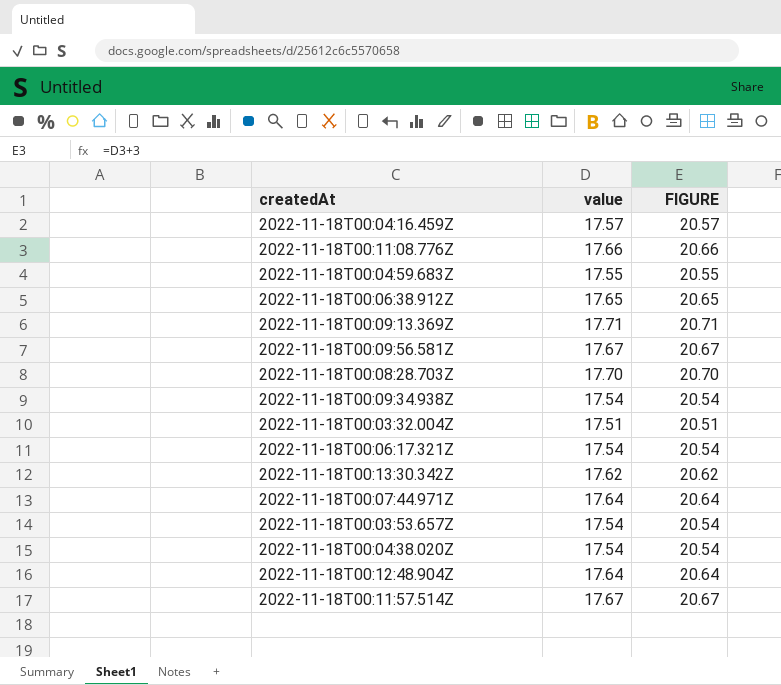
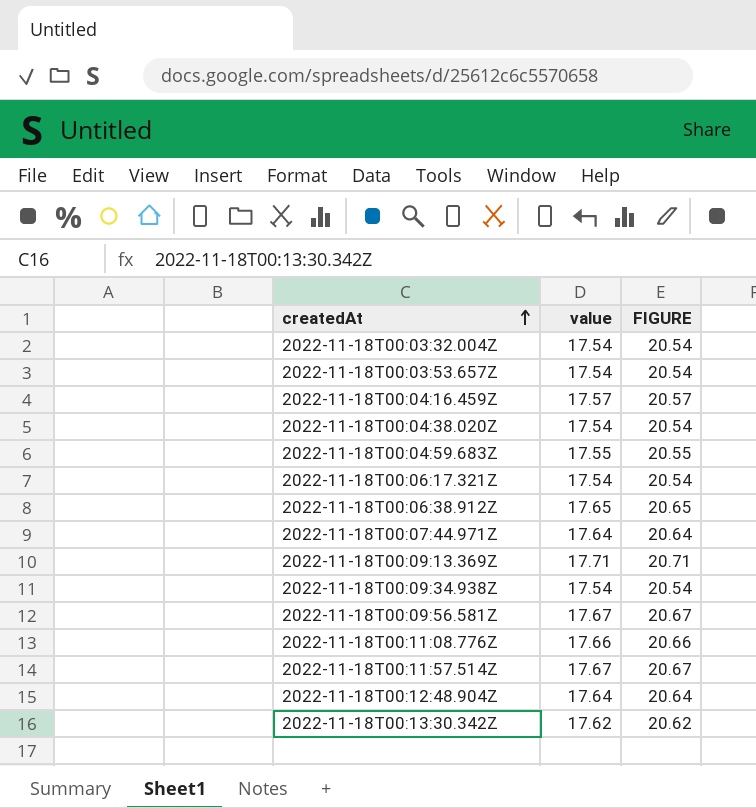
row order: none -> createdAt ascending
row 2022-11-18T00:08:28.703Z: 17.70 | 20.70 -> none
2022-11-18T00:03:32.004Z | value: 17.51 -> 17.54
2022-11-18T00:03:32.004Z | FIGURE: 20.51 -> 20.54

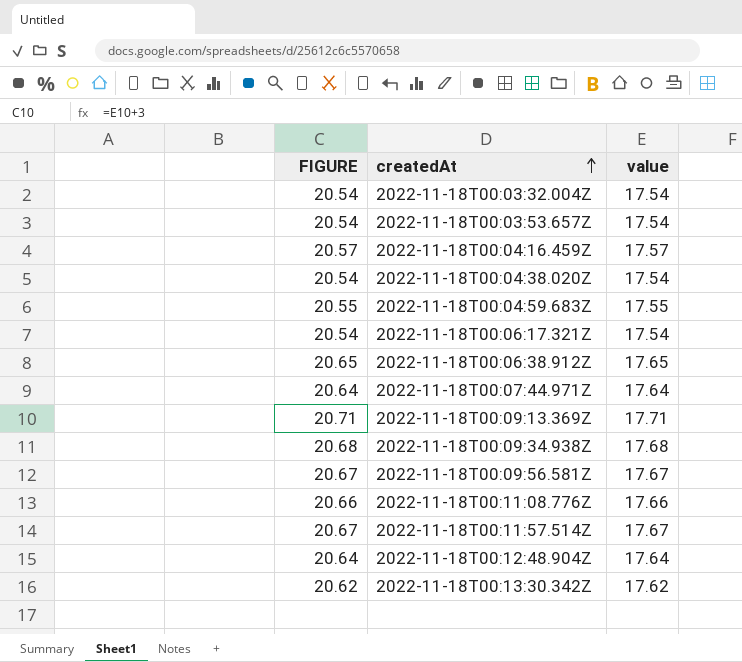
column FIGURE | position: 3 -> 1
2022-11-18T00:09:34.938Z | FIGURE: 20.54 -> 20.68
2022-11-18T00:09:34.938Z | value: 17.54 -> 17.68

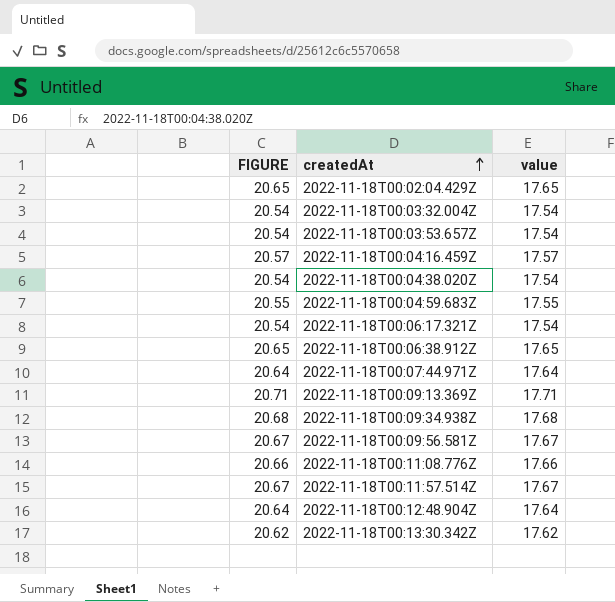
row 2022-11-18T00:02:04.429Z: none -> 20.65 | 17.65

